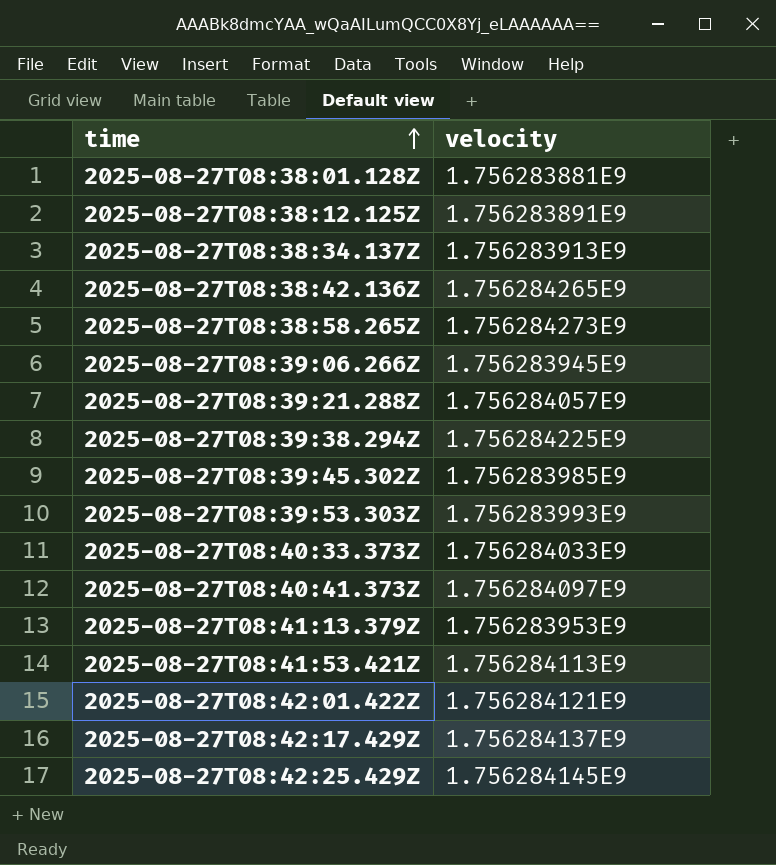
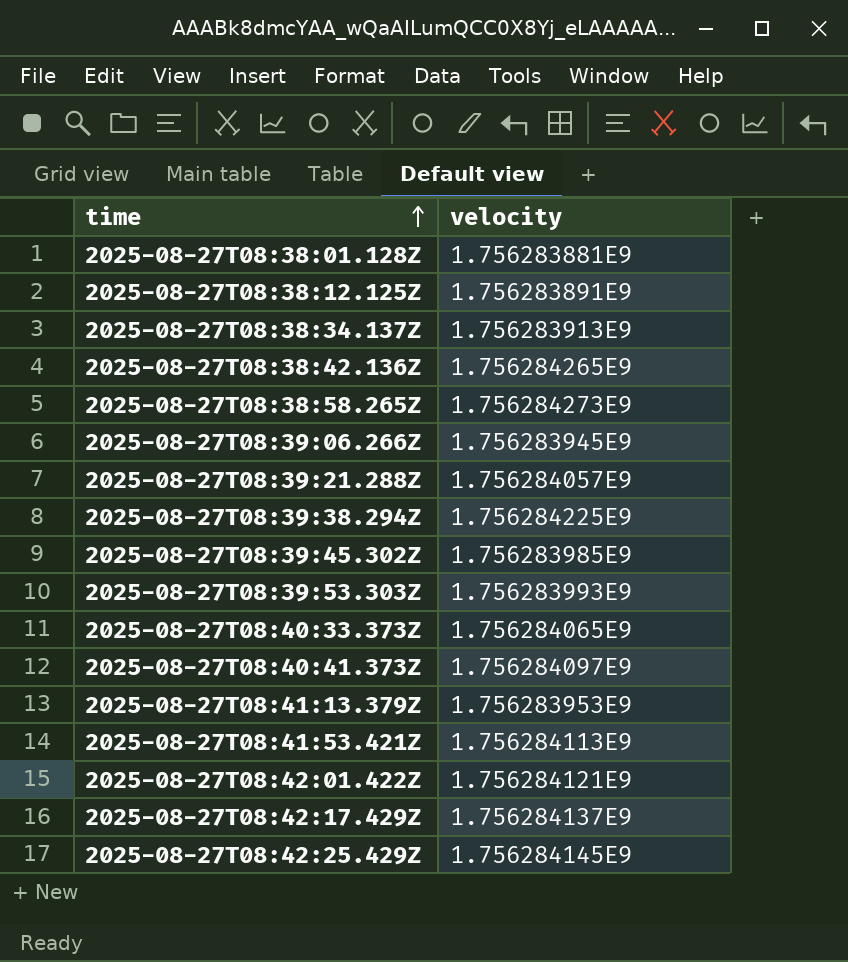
2025-08-27T08:40:33.373Z | velocity: 1.756284033E9 -> 1.756284065E9

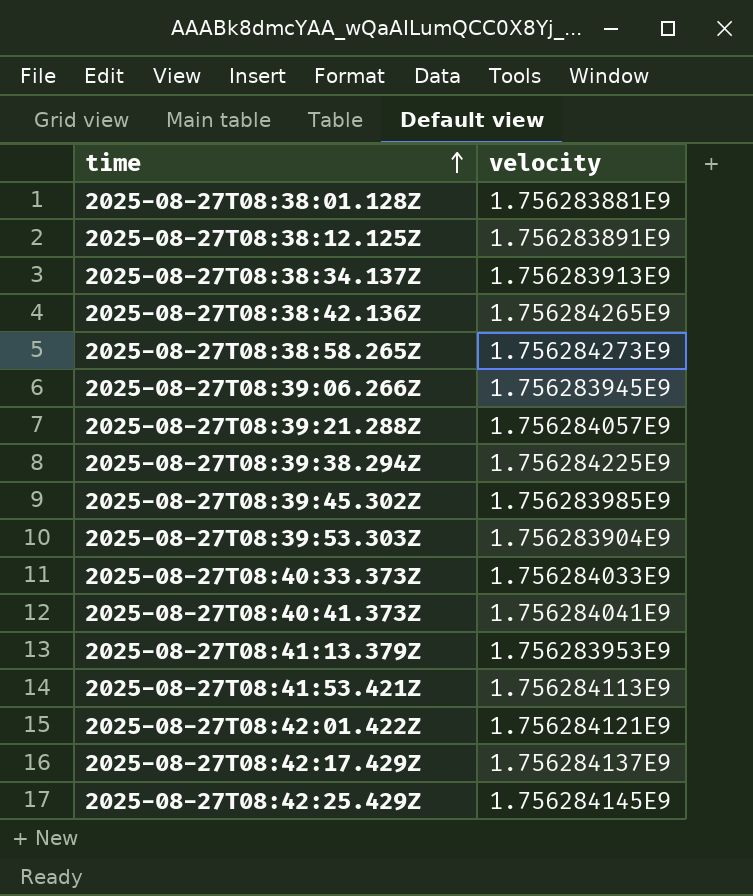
2025-08-27T08:39:53.303Z | velocity: 1.756283993E9 -> 1.756283904E9
2025-08-27T08:40:33.373Z | velocity: 1.756284065E9 -> 1.756284033E9
2025-08-27T08:40:41.373Z | velocity: 1.756284097E9 -> 1.756284041E9

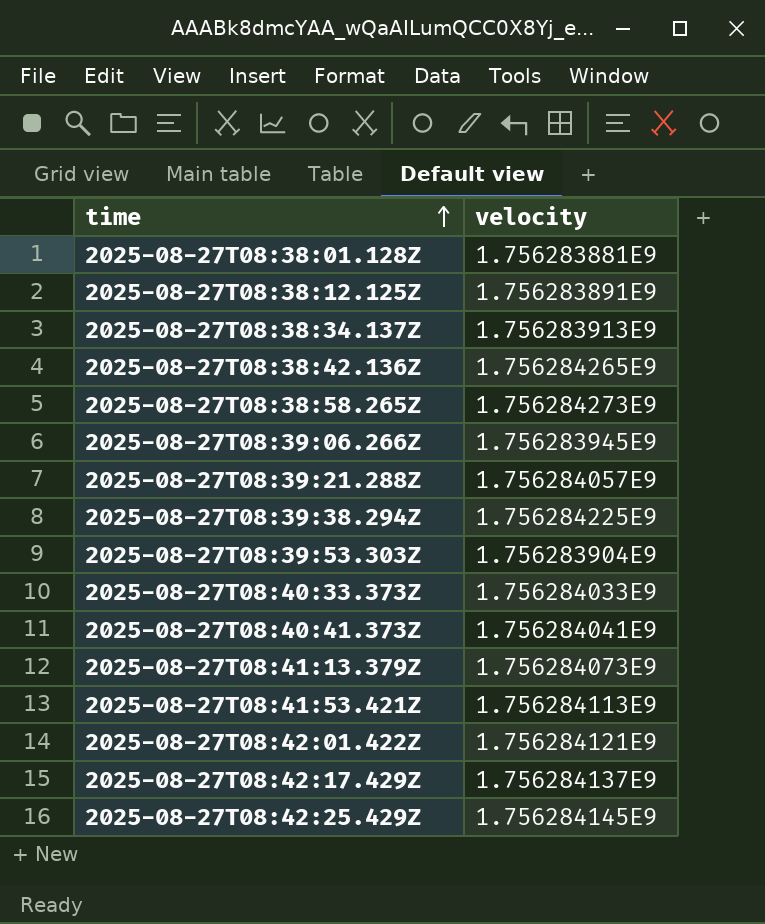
row 2025-08-27T08:39:45.302Z: 1.756283985E9 -> none
2025-08-27T08:41:13.379Z | velocity: 1.756283953E9 -> 1.756284073E9

